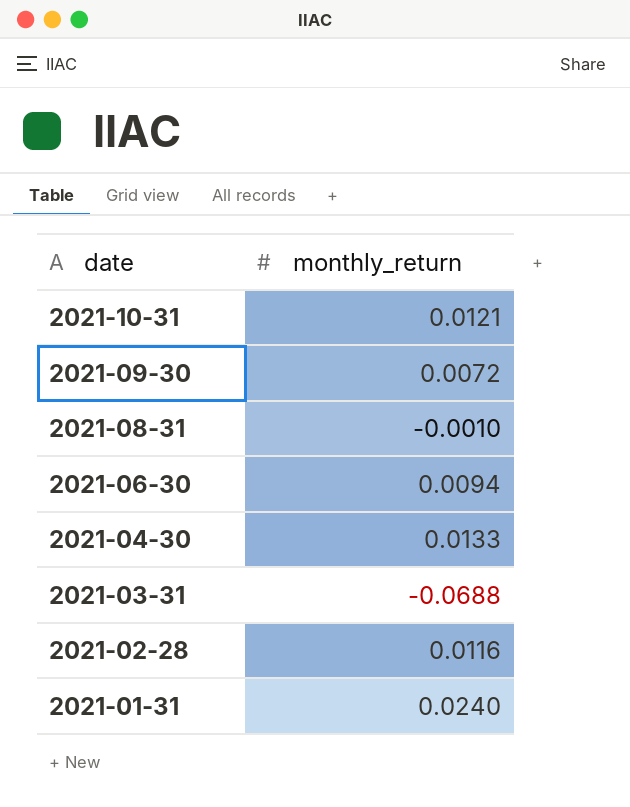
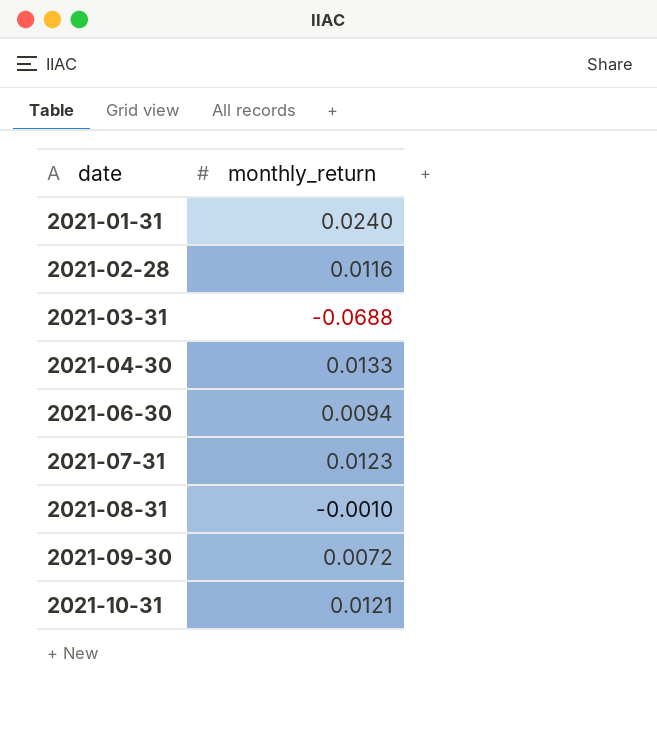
row order: date descending -> date ascending
row 2021-07-31: none -> 0.0123

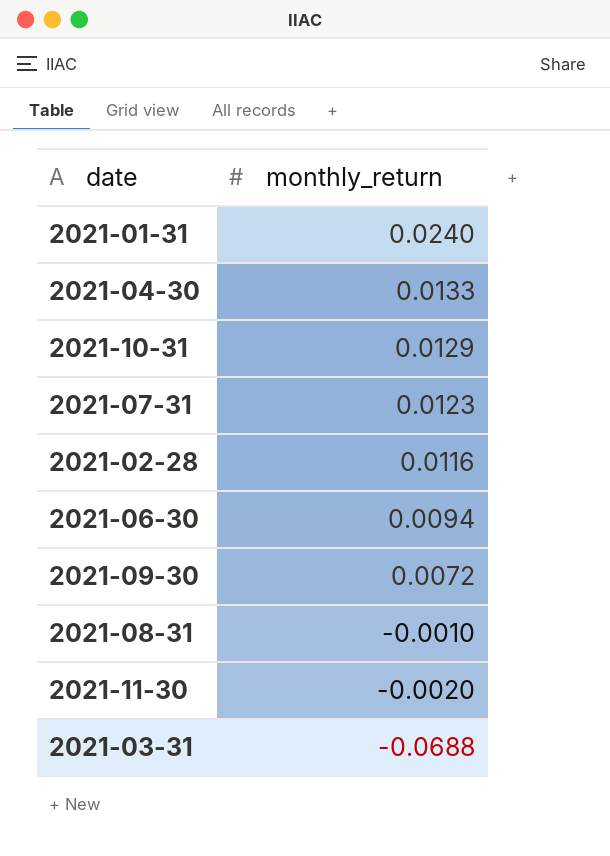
row order: date ascending -> monthly_return descending
2021-10-31 | monthly_return: 0.0121 -> 0.0129
row 2021-11-30: none -> -0.0020

